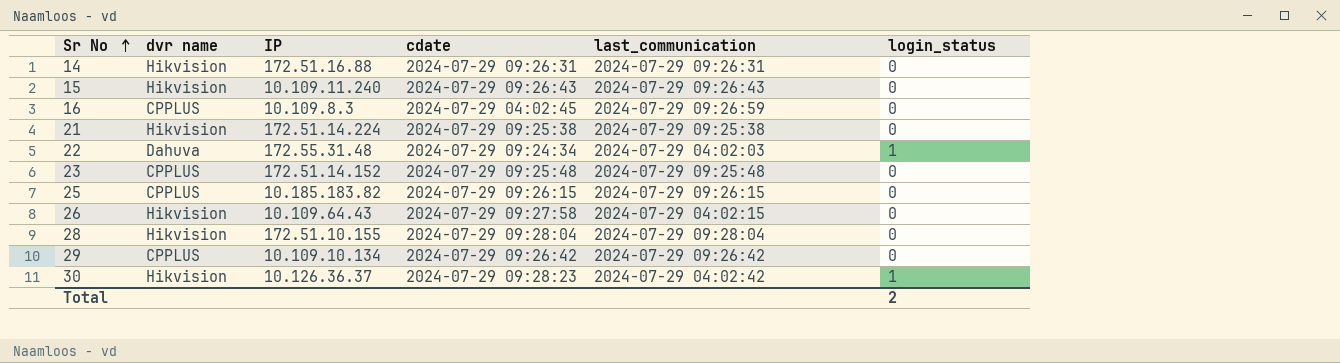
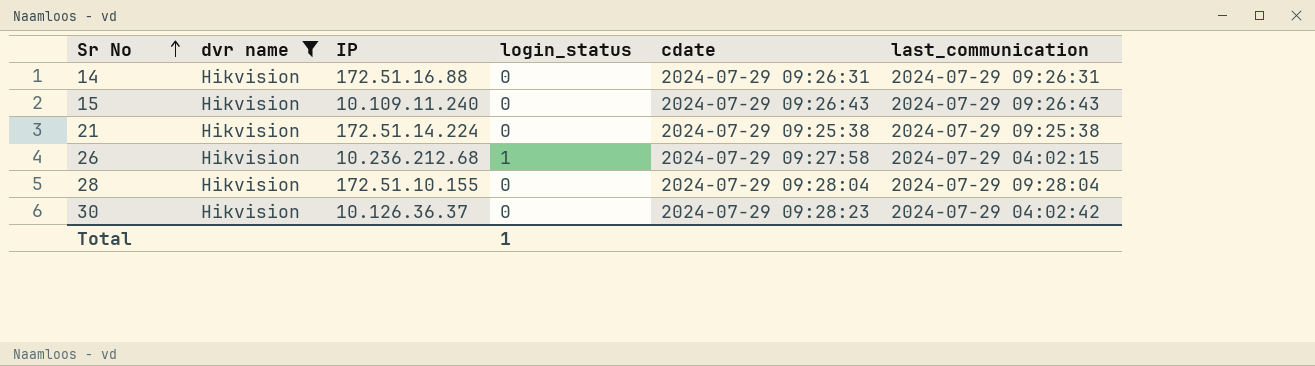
filter: none -> dvr name = Hikvision
column login_status | position: 6 -> 4
26 | IP: 10.109.64.43 -> 10.236.212.68
26 | login_status: 0 -> 1
30 | login_status: 1 -> 0
Total | login_status: 2 -> 1

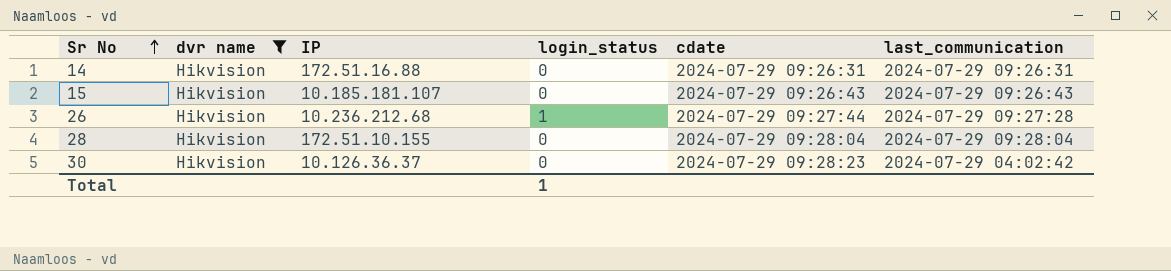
row 21: Hikvision | 172.51.14.224 | 0 | 2024-07-29 09:25:38 | 2024-07-29 09:25:38 -> none
15 | IP: 10.109.11.240 -> 10.185.181.107
26 | cdate: 2024-07-29 09:27:58 -> 2024-07-29 09:27:44
26 | last_communication: 2024-07-29 04:02:15 -> 2024-07-29 09:27:28

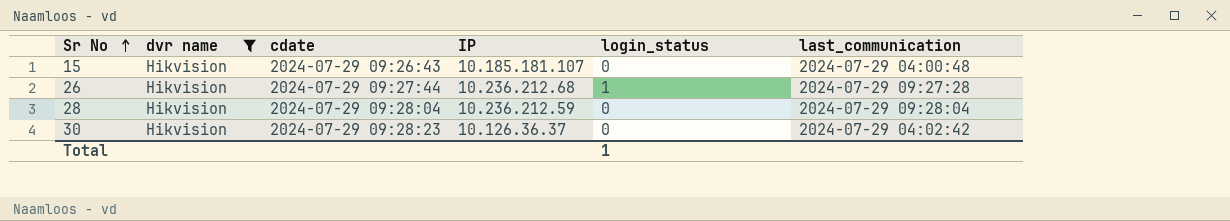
column cdate | position: 5 -> 3
row 14: Hikvision | 172.51.16.88 | 0 | 2024-07-29 09:26:31 | 2024-07-29 09:26:31 -> none
15 | last_communication: 2024-07-29 09:26:43 -> 2024-07-29 04:00:48
28 | IP: 172.51.10.155 -> 10.236.212.59

